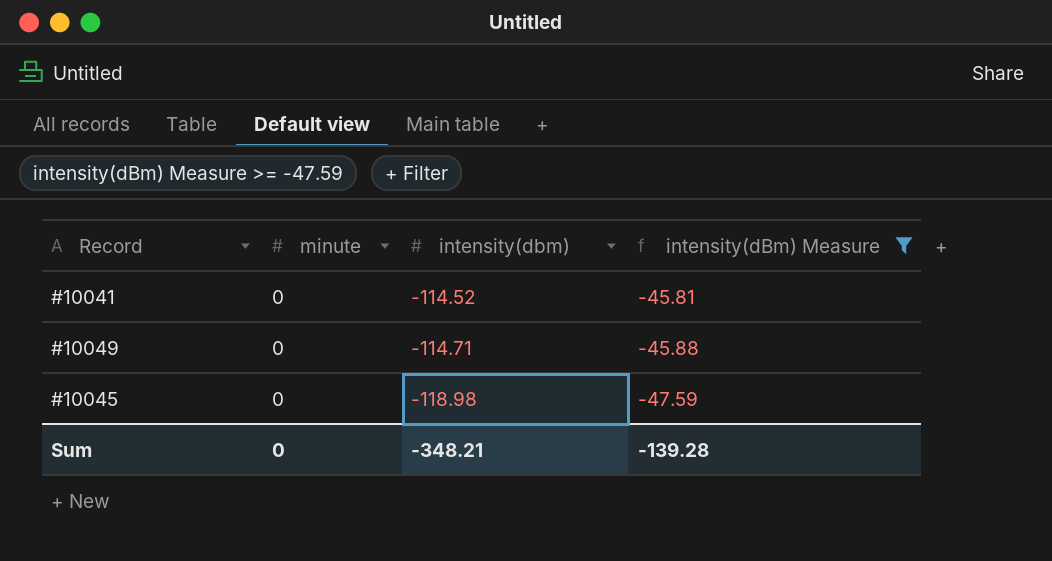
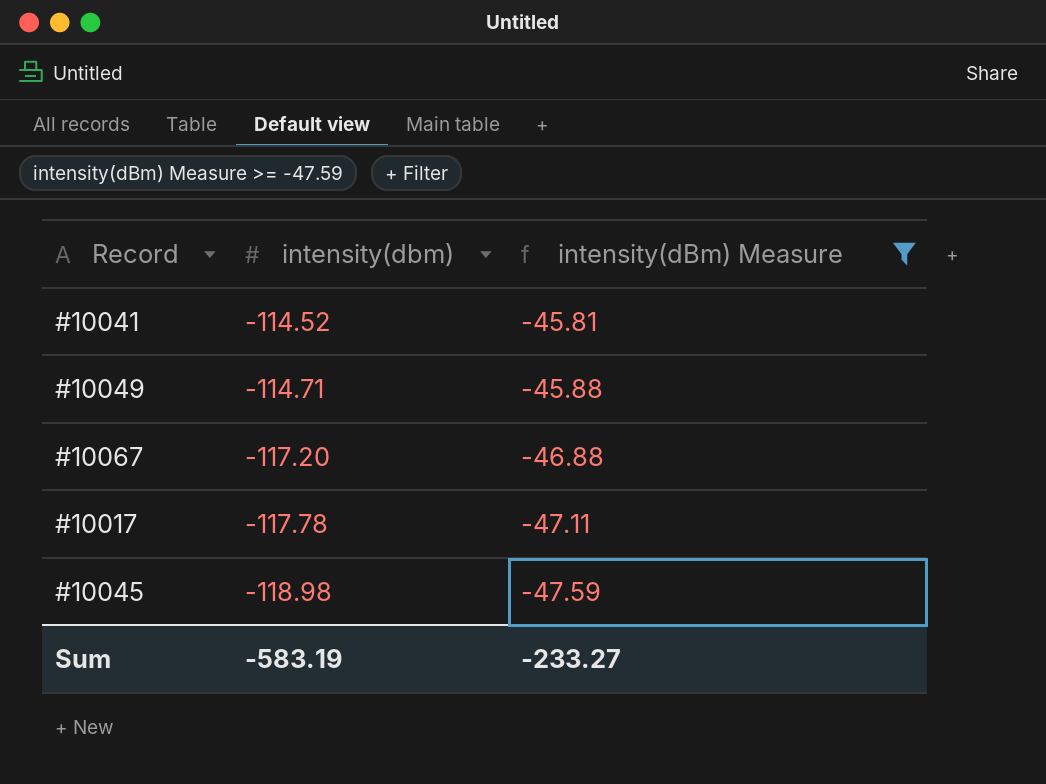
column minute | position: 2 -> none
row #10067: none -> -117.20 | -46.88
row #10017: none -> -117.78 | -47.11
Sum | intensity(dbm): -348.21 -> -583.19
Sum | intensity(dBm) Measure: -139.28 -> -233.27

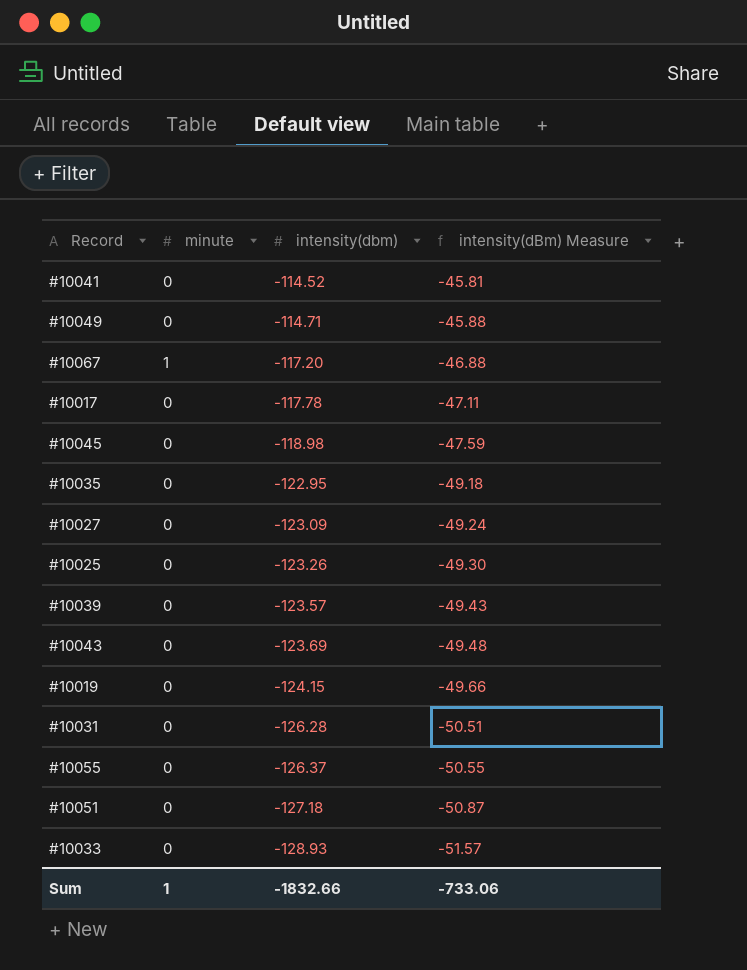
filter: intensity(dBm) Measure >= -47.59 -> none
column minute | position: none -> 2
Sum | intensity(dbm): -583.19 -> -1832.66
Sum | intensity(dBm) Measure: -233.27 -> -733.06

